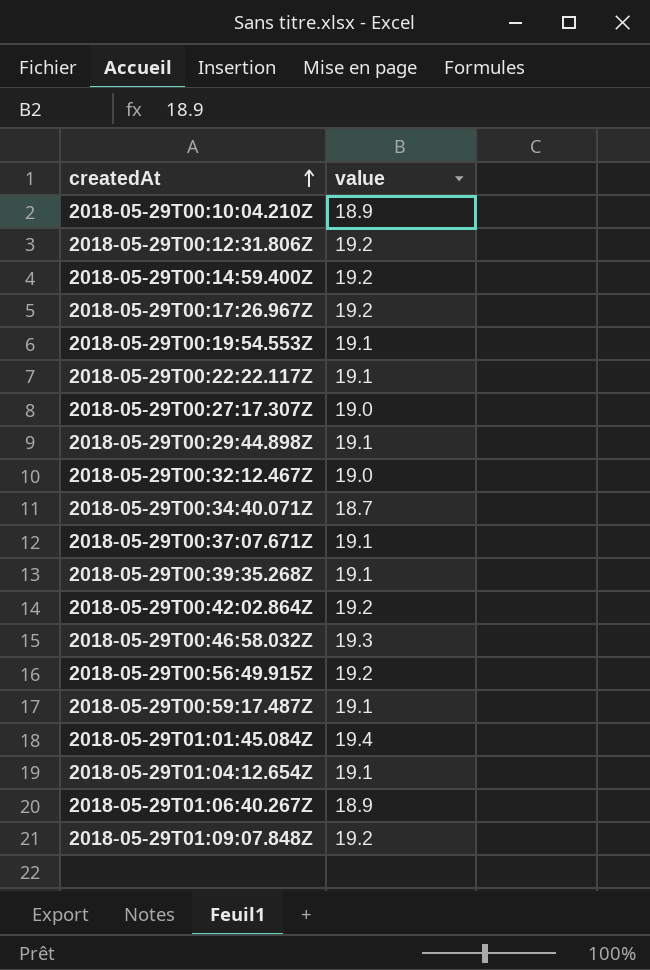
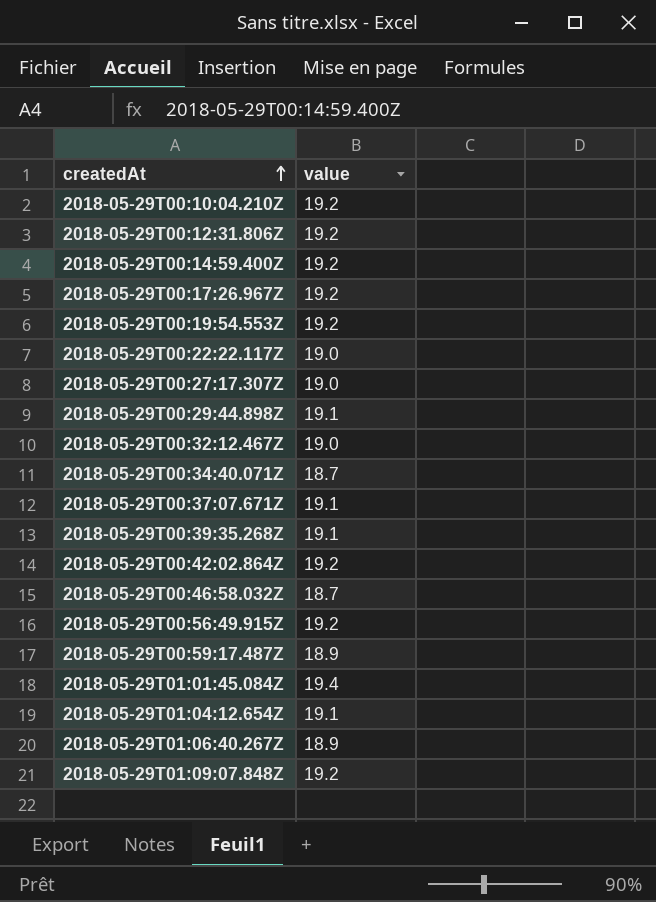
2018-05-29T00:10:04.210Z | value: 18.9 -> 19.2
2018-05-29T00:19:54.553Z | value: 19.1 -> 19.2
2018-05-29T00:22:22.117Z | value: 19.1 -> 19.0
2018-05-29T00:46:58.032Z | value: 19.3 -> 18.7
2018-05-29T00:59:17.487Z | value: 19.1 -> 18.9

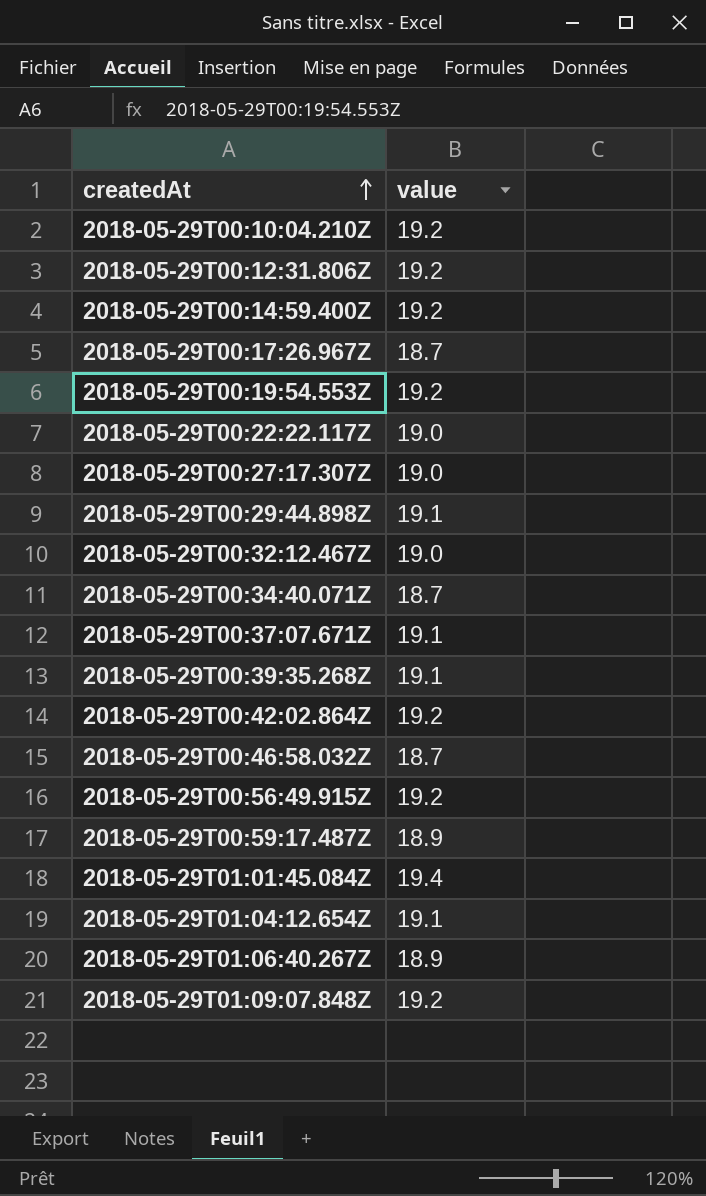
2018-05-29T00:17:26.967Z | value: 19.2 -> 18.7

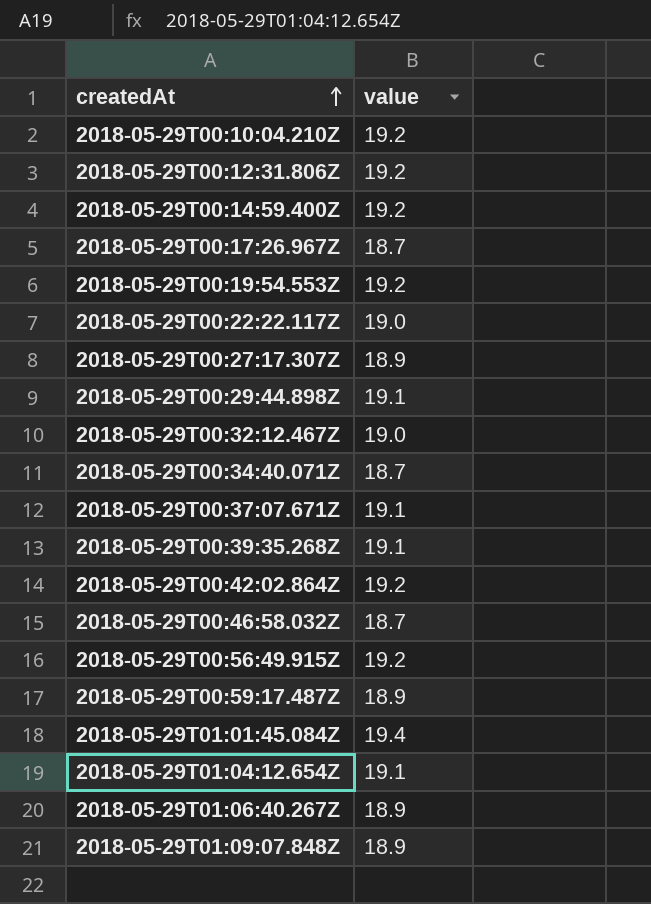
2018-05-29T00:27:17.307Z | value: 19.0 -> 18.9
2018-05-29T01:09:07.848Z | value: 19.2 -> 18.9

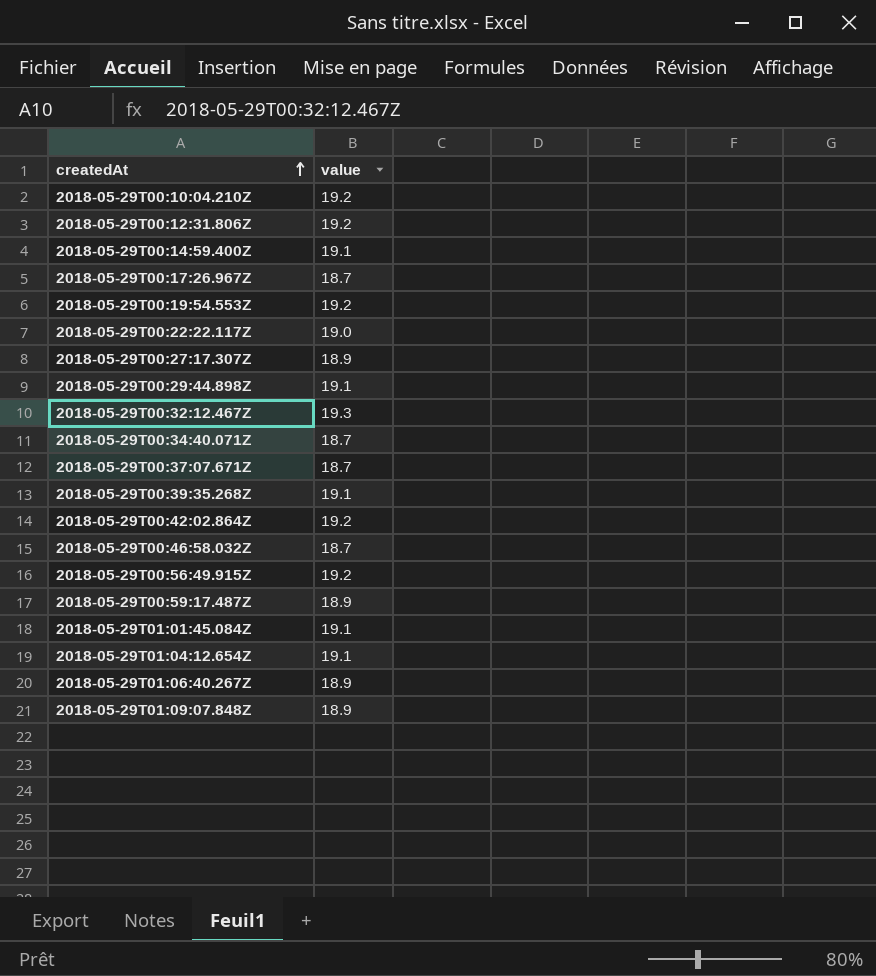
2018-05-29T00:14:59.400Z | value: 19.2 -> 19.1
2018-05-29T00:32:12.467Z | value: 19.0 -> 19.3
2018-05-29T00:37:07.671Z | value: 19.1 -> 18.7
2018-05-29T01:01:45.084Z | value: 19.4 -> 19.1

